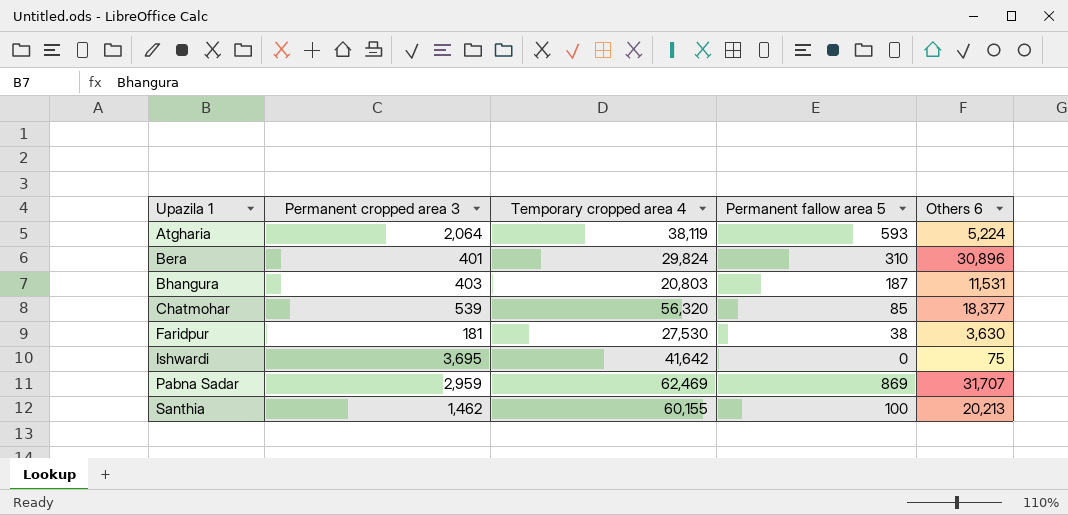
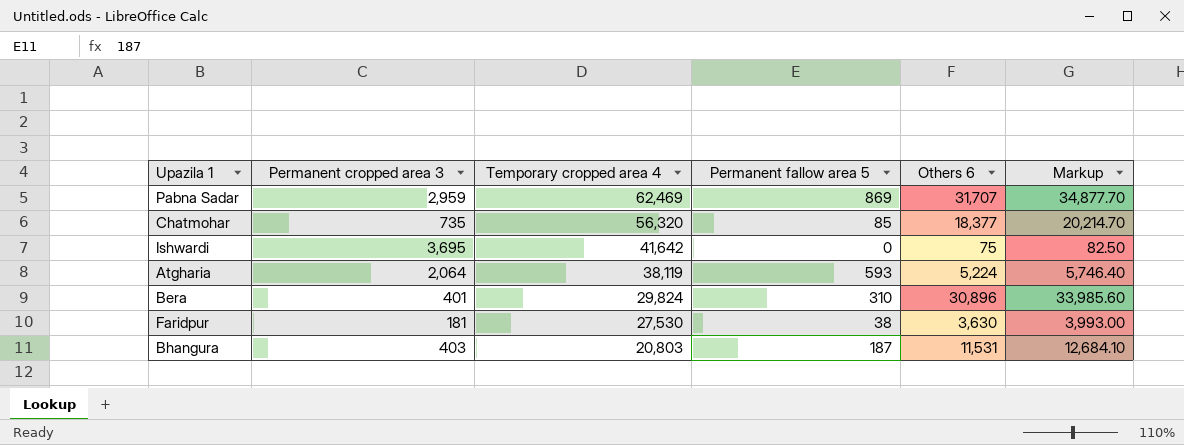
row order: Upazila 1 ascending -> Temporary cropped area 4 descending
column Markup | formula: none -> [Others 6] * 1.1
row Santhia: 1,462 | 60,155 | 100 | 20,213 -> none
Chatmohar | Permanent cropped area 3: 539 -> 735

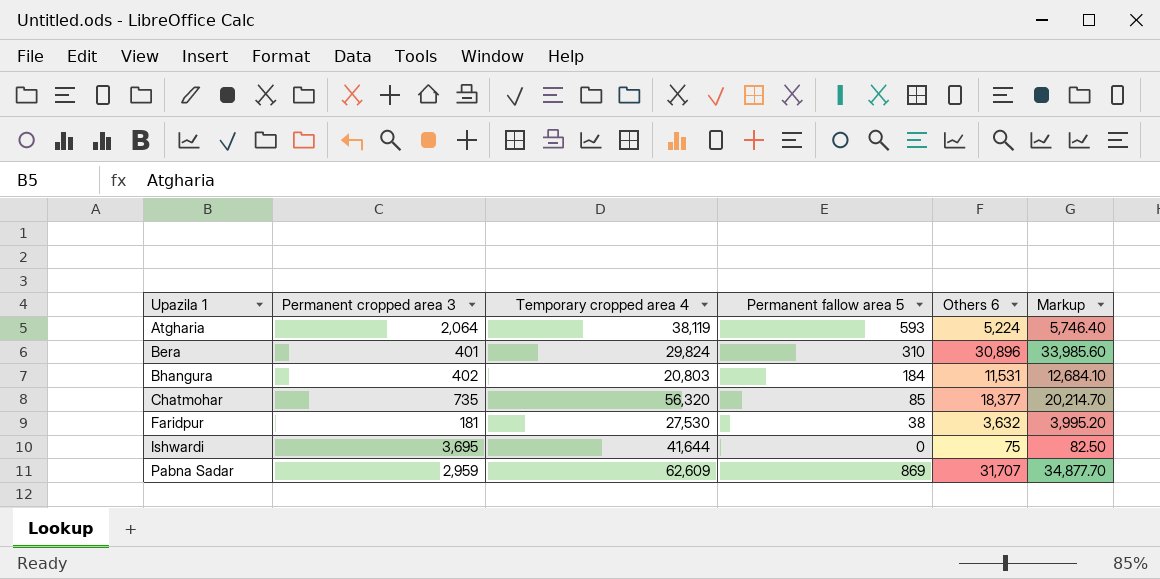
row order: Temporary cropped area 4 descending -> Upazila 1 ascending
Bhangura | Permanent cropped area 3: 403 -> 402
Bhangura | Permanent fallow area 5: 187 -> 184
Faridpur | Others 6: 3,630 -> 3,632
Faridpur | Markup: 3,993.00 -> 3,995.20
Ishwardi | Temporary cropped area 4: 41,642 -> 41,644
Pabna Sadar | Temporary cropped area 4: 62,469 -> 62,609

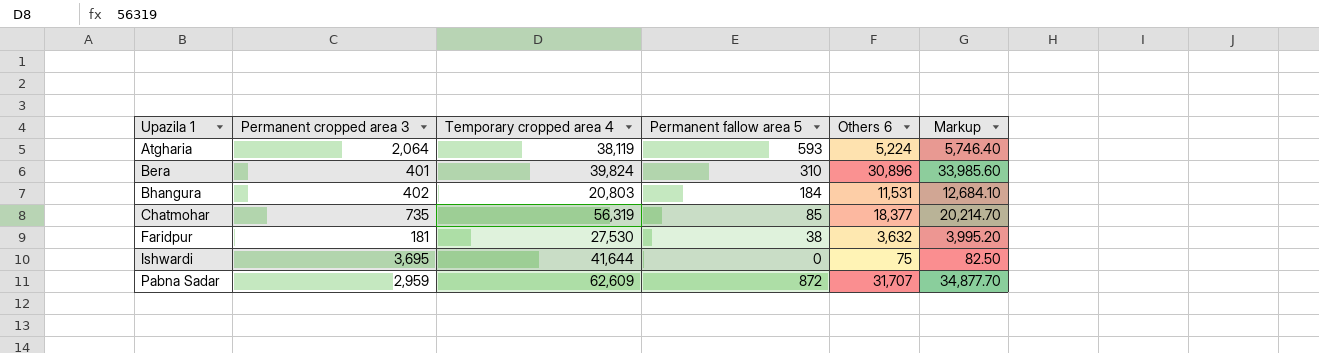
Bera | Temporary cropped area 4: 29,824 -> 39,824
Chatmohar | Temporary cropped area 4: 56,320 -> 56,319
Pabna Sadar | Permanent fallow area 5: 869 -> 872

